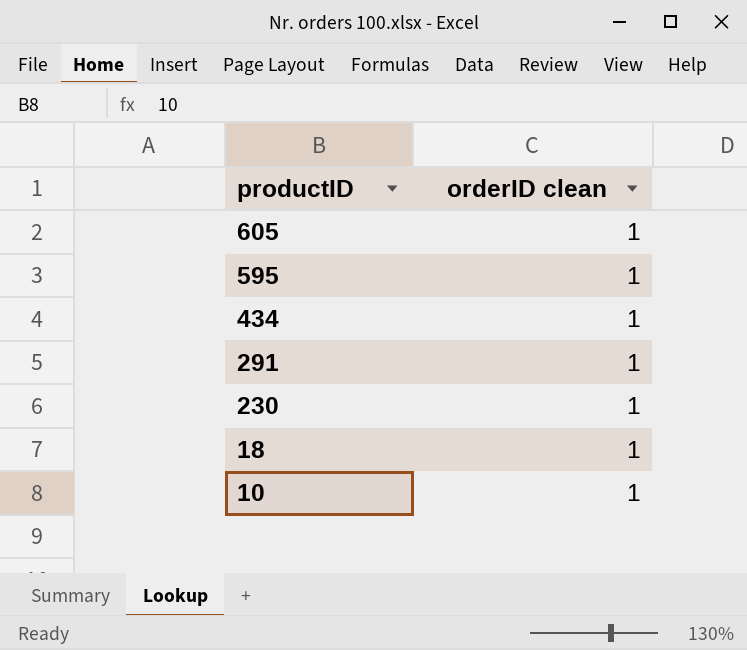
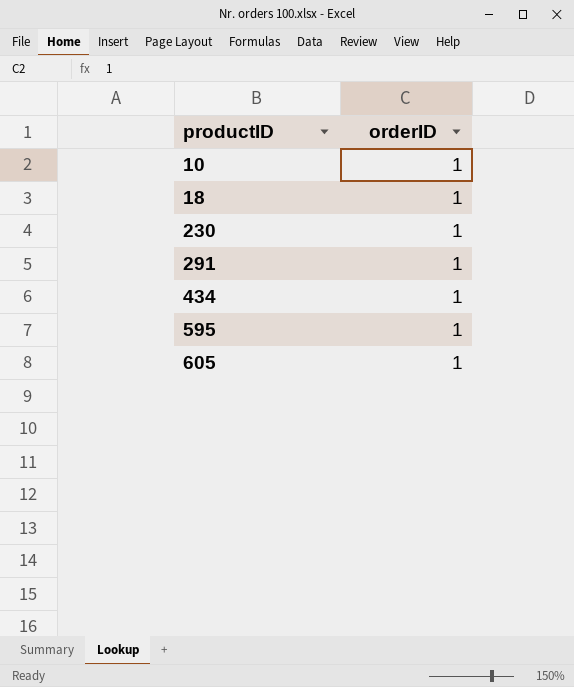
row order: productID descending -> productID ascending
column name: orderID clean -> orderID

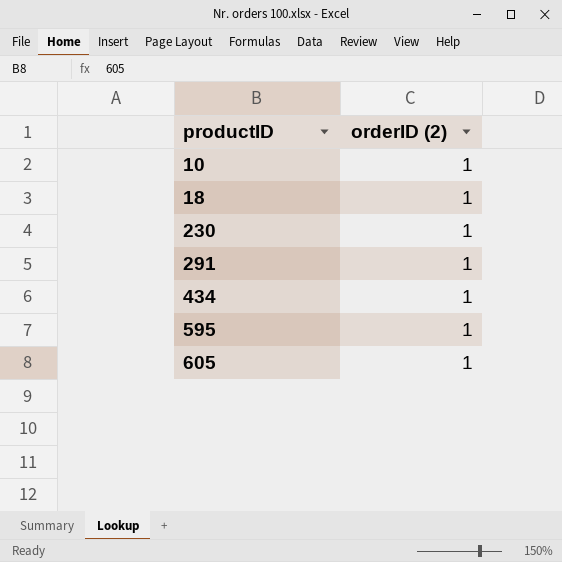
column name: orderID -> orderID (2)

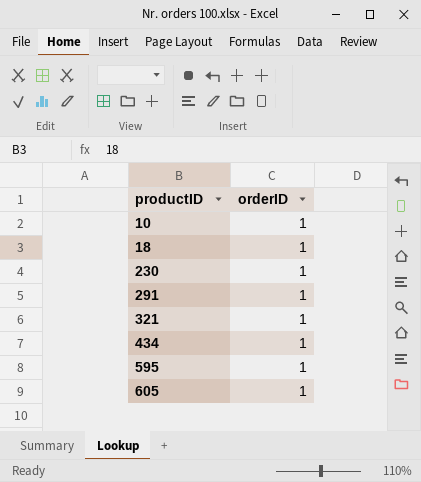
column name: orderID (2) -> orderID
row 321: none -> 1

